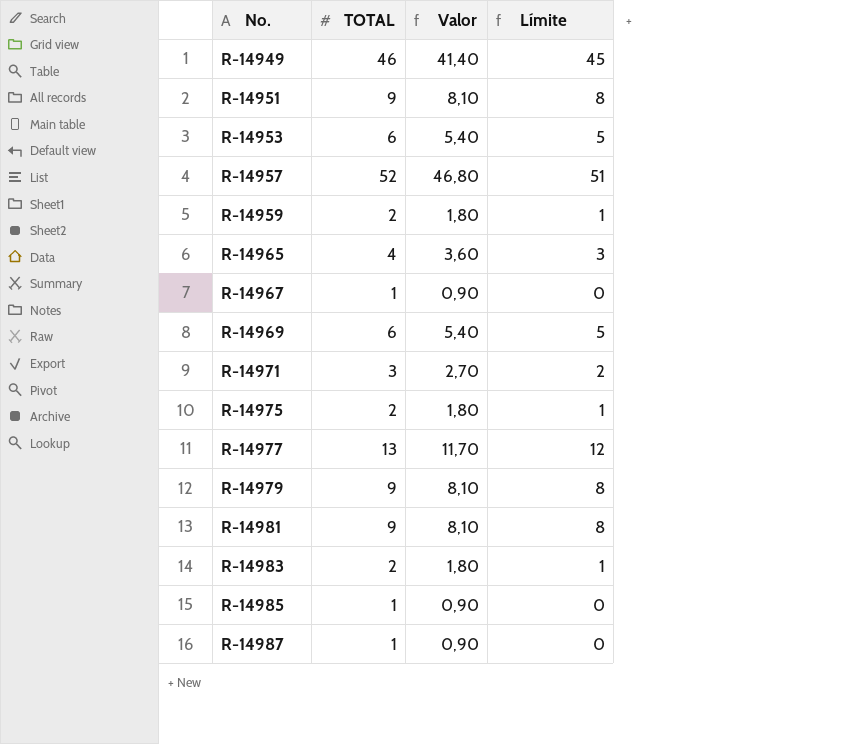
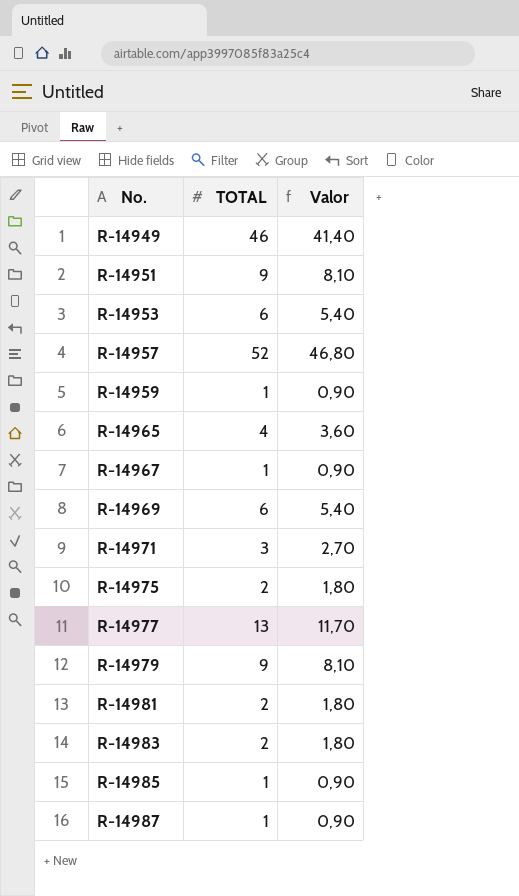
column Límite | formula: [TOTAL] - 1 -> none
R-14959 | TOTAL: 2 -> 1
R-14959 | Valor: 1,80 -> 0,90
R-14981 | TOTAL: 9 -> 2
R-14981 | Valor: 8,10 -> 1,80

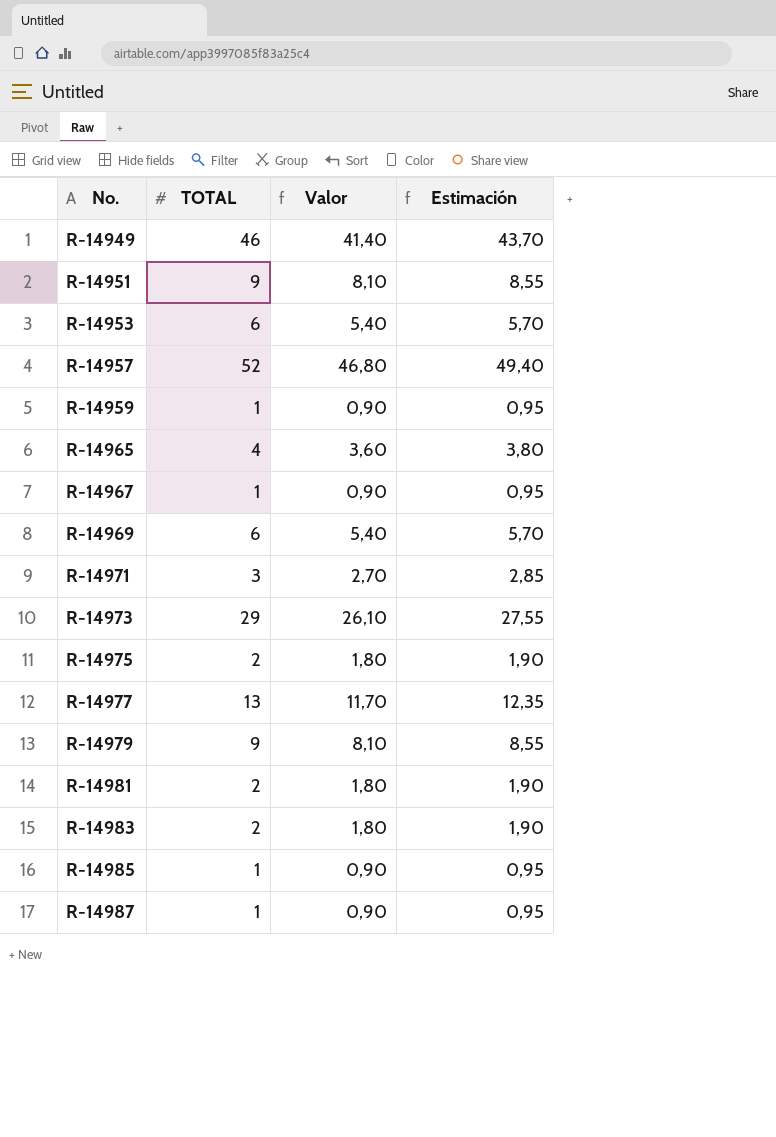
column Estimación | formula: none -> [TOTAL] * 0,95
row R-14973: none -> 29 | 26,10 | 27,55

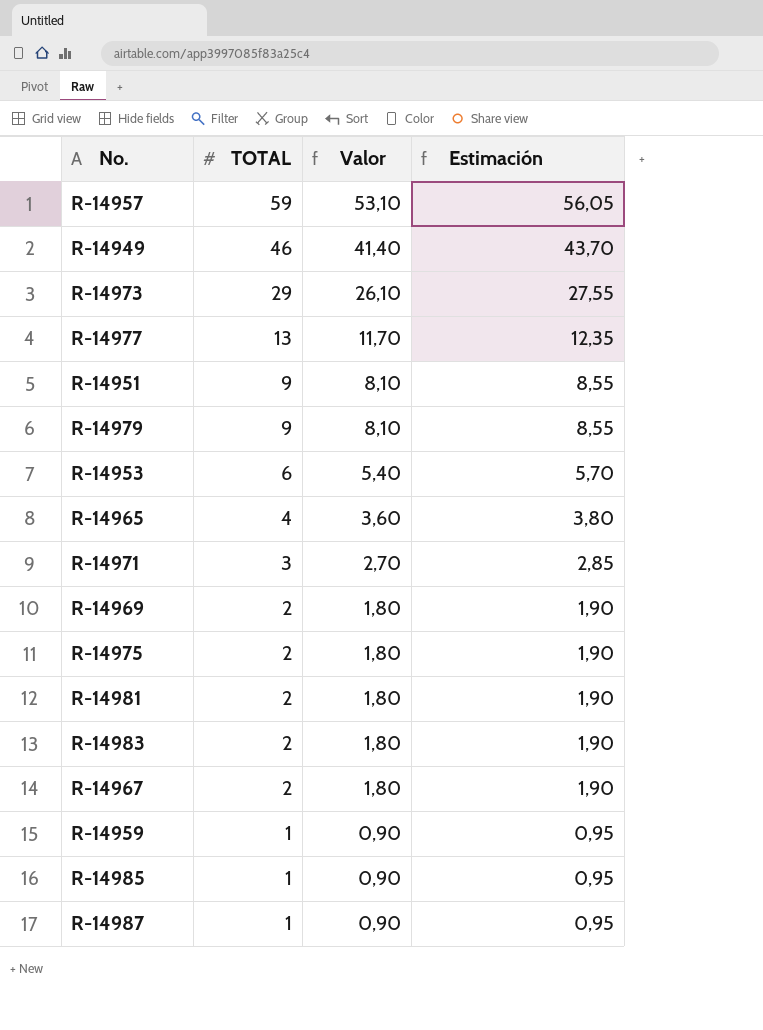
row order: No. ascending -> TOTAL descending
R-14957 | TOTAL: 52 -> 59
R-14957 | Valor: 46,80 -> 53,10
R-14957 | Estimación: 49,40 -> 56,05
R-14969 | TOTAL: 6 -> 2
R-14969 | Valor: 5,40 -> 1,80
R-14969 | Estimación: 5,70 -> 1,90
R-14967 | TOTAL: 1 -> 2
R-14967 | Valor: 0,90 -> 1,80
R-14967 | Estimación: 0,95 -> 1,90

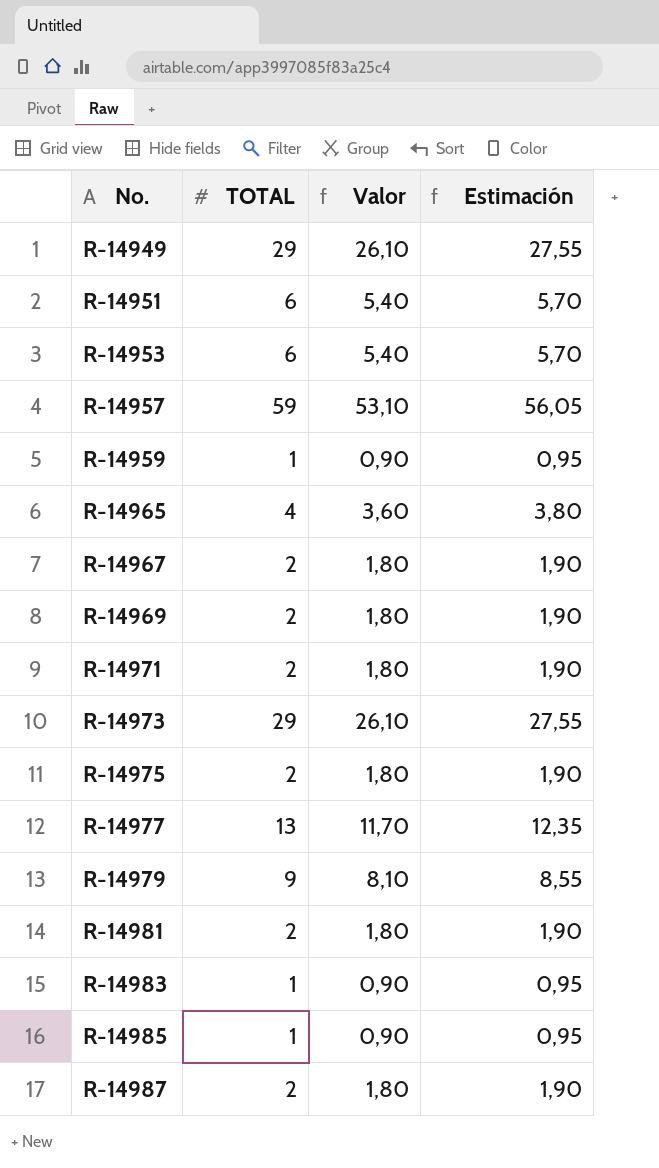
row order: TOTAL descending -> No. ascending
R-14949 | TOTAL: 46 -> 29
R-14949 | Valor: 41,40 -> 26,10
R-14949 | Estimación: 43,70 -> 27,55
R-14951 | TOTAL: 9 -> 6
R-14951 | Valor: 8,10 -> 5,40
R-14951 | Estimación: 8,55 -> 5,70
R-14971 | TOTAL: 3 -> 2
R-14971 | Valor: 2,70 -> 1,80
R-14971 | Estimación: 2,85 -> 1,90
R-14983 | TOTAL: 2 -> 1
R-14983 | Valor: 1,80 -> 0,90
R-14983 | Estimación: 1,90 -> 0,95
R-14987 | TOTAL: 1 -> 2
R-14987 | Valor: 0,90 -> 1,80
R-14987 | Estimación: 0,95 -> 1,90

